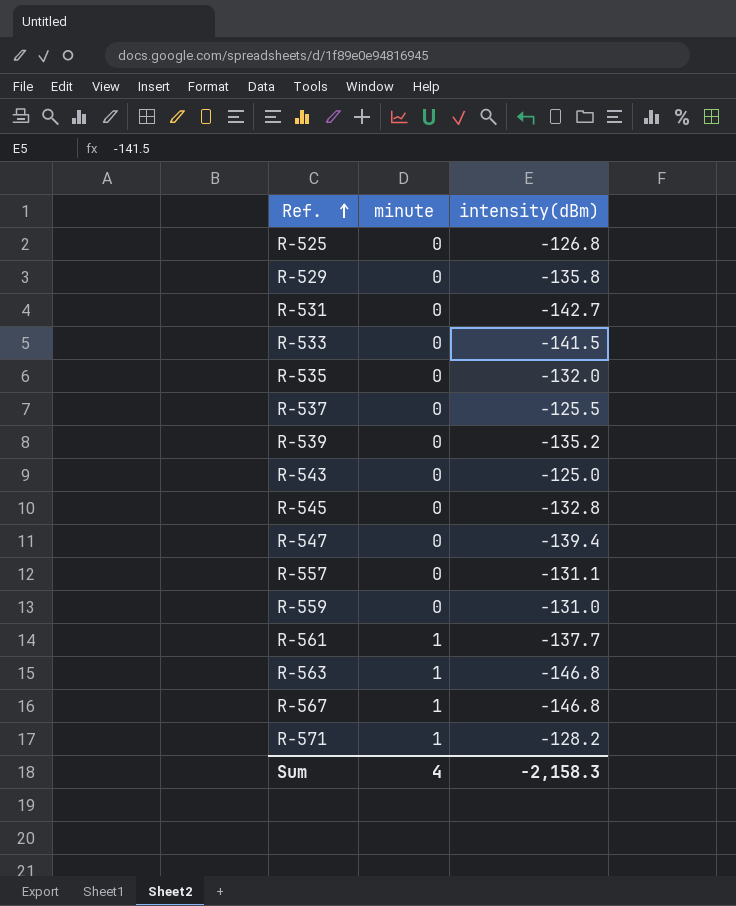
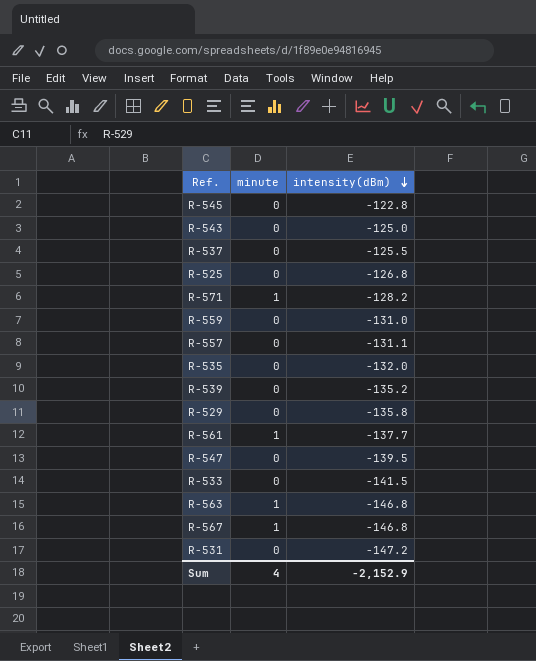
row order: Ref. ascending -> intensity(dBm) descending
R-545 | intensity(dBm): -132.8 -> -122.8
R-547 | intensity(dBm): -139.4 -> -139.5
R-531 | intensity(dBm): -142.7 -> -147.2
Sum | intensity(dBm): -2,158.3 -> -2,152.9

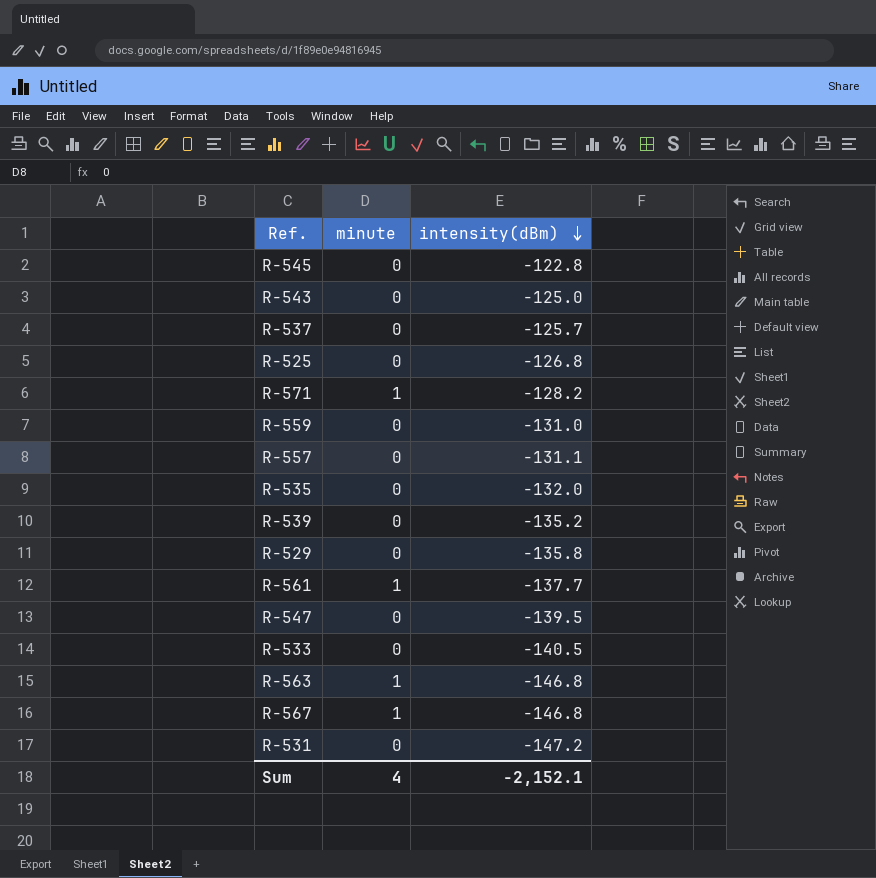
R-537 | intensity(dBm): -125.5 -> -125.7
R-533 | intensity(dBm): -141.5 -> -140.5
Sum | intensity(dBm): -2,152.9 -> -2,152.1

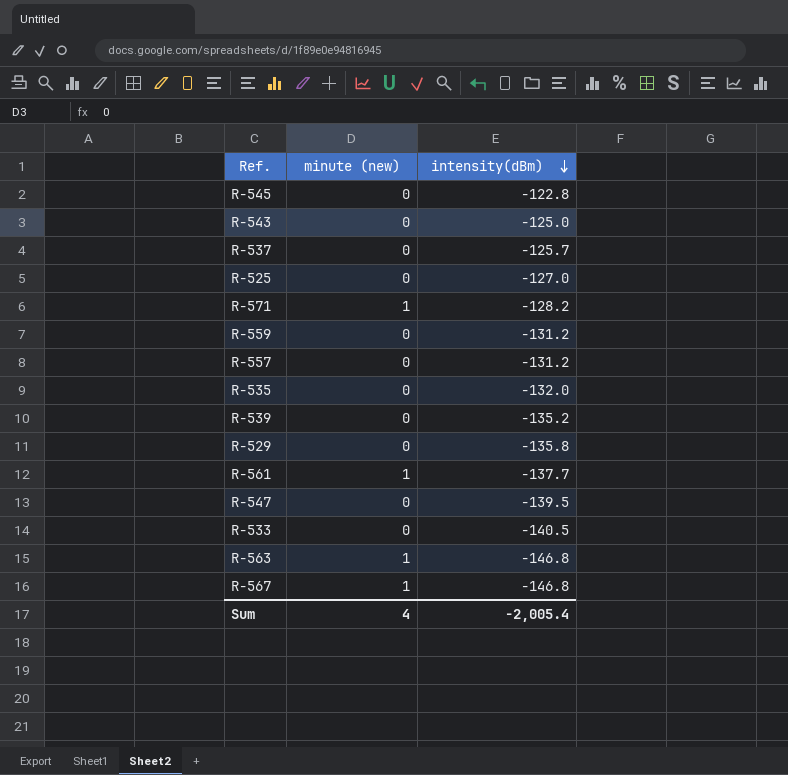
column name: minute -> minute (new)
row R-531: 0 | -147.2 -> none
R-525 | intensity(dBm): -126.8 -> -127.0
R-559 | intensity(dBm): -131.0 -> -131.2
R-557 | intensity(dBm): -131.1 -> -131.2
Sum | intensity(dBm): -2,152.1 -> -2,005.4

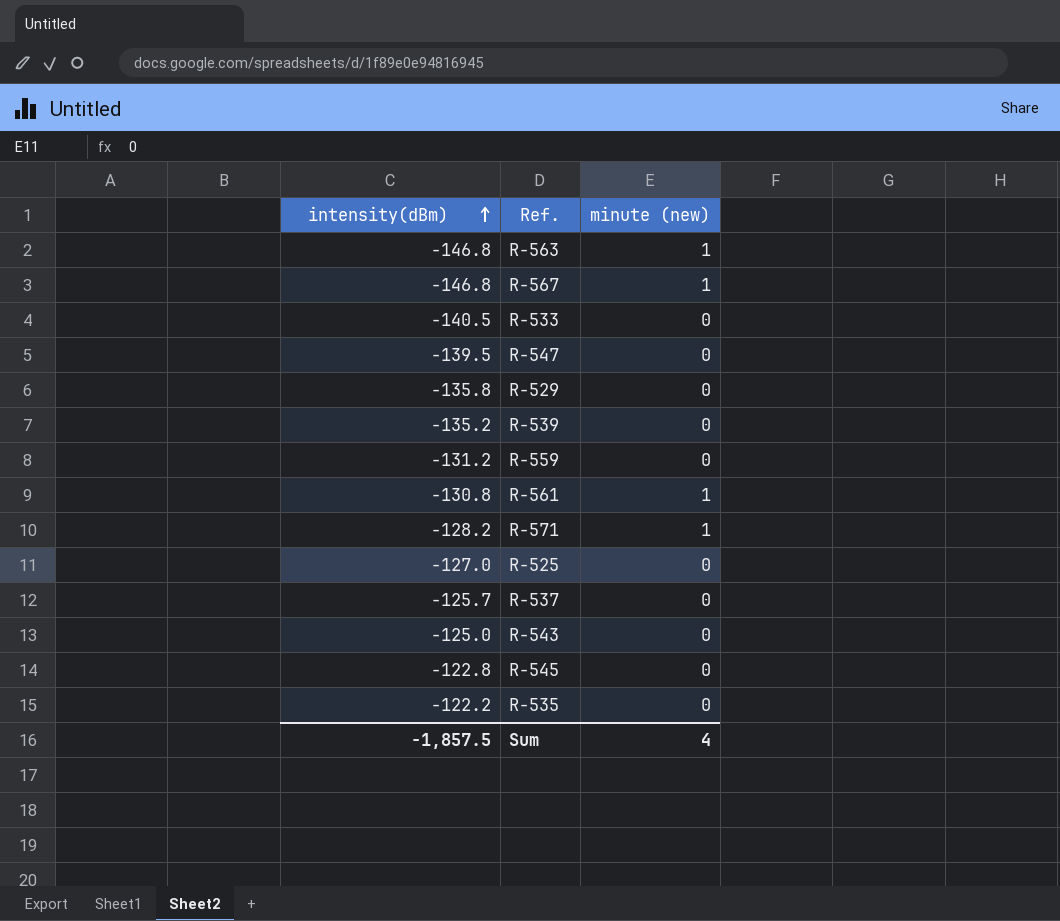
row order: intensity(dBm) descending -> intensity(dBm) ascending
column intensity(dBm) | position: 3 -> 1
row R-557: 0 | -131.2 -> none
R-561 | intensity(dBm): -137.7 -> -130.8
R-535 | intensity(dBm): -132.0 -> -122.2
Sum | intensity(dBm): -2,005.4 -> -1,857.5

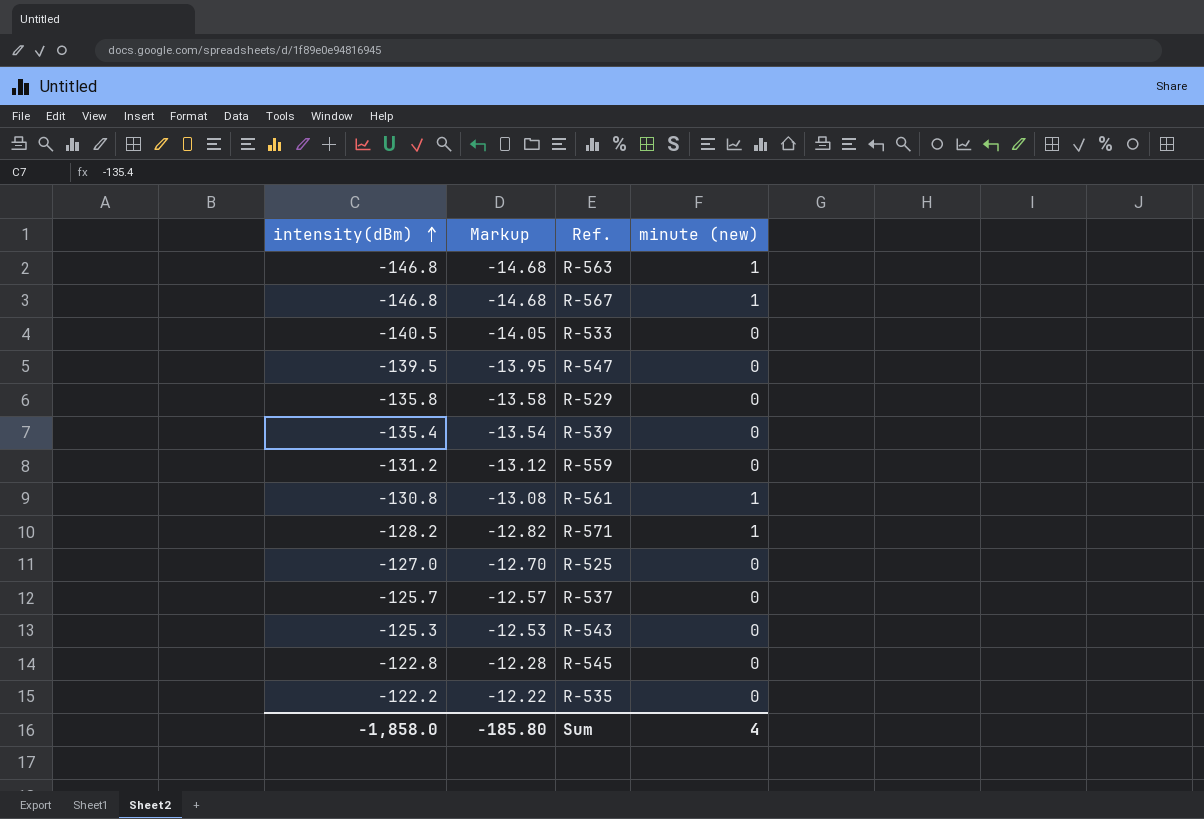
column Markup | formula: none -> [intensity(dBm)] * 0.1
R-539 | intensity(dBm): -135.2 -> -135.4
R-543 | intensity(dBm): -125.0 -> -125.3
Sum | intensity(dBm): -1,857.5 -> -1,858.0

